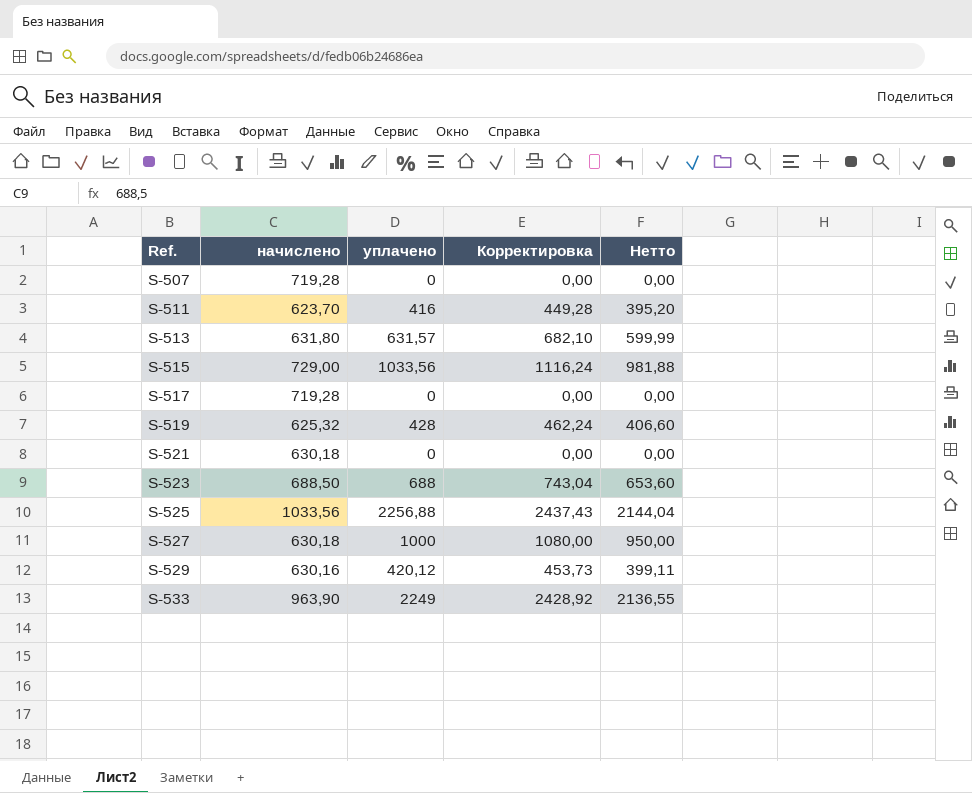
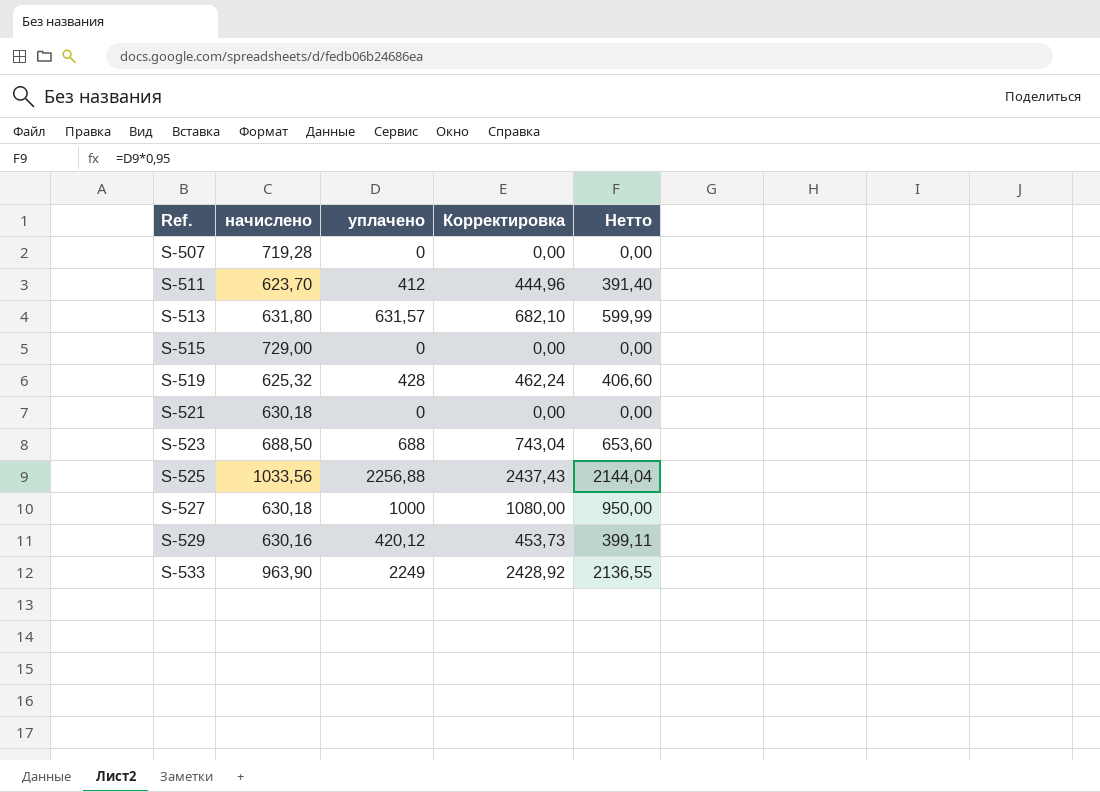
row S-517: 719,28 | 0 | 0,00 | 0,00 -> none
S-511 | уплачено: 416 -> 412
S-511 | Корректировка: 449,28 -> 444,96
S-511 | Нетто: 395,20 -> 391,40
S-515 | уплачено: 1033,56 -> 0
S-515 | Корректировка: 1116,24 -> 0,00
S-515 | Нетто: 981,88 -> 0,00

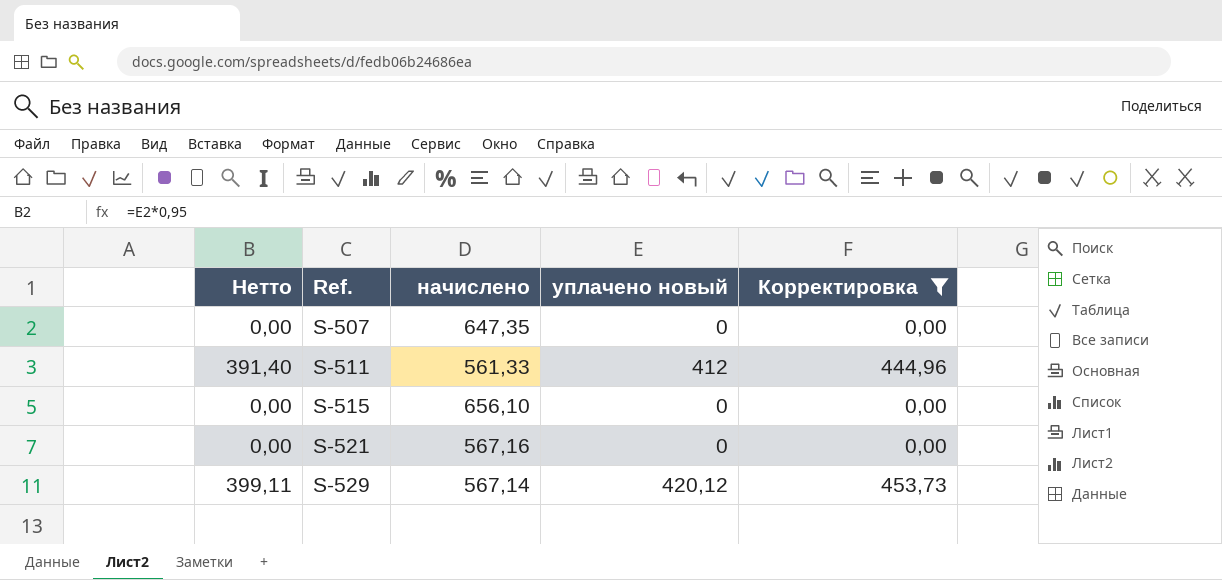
filter: none -> Корректировка <= 453,73
column Нетто | position: 5 -> 1
column name: уплачено -> уплачено новый
S-507 | начислено: 719,28 -> 647,35
S-511 | начислено: 623,70 -> 561,33
S-515 | начислено: 729,00 -> 656,10
S-521 | начислено: 630,18 -> 567,16
S-529 | начислено: 630,16 -> 567,14

